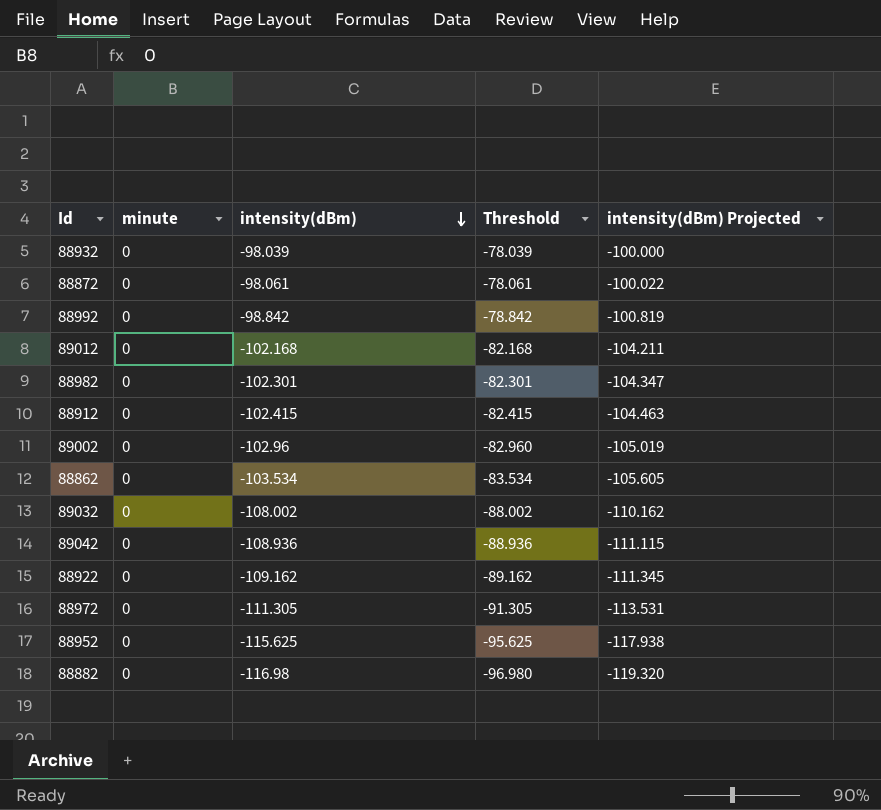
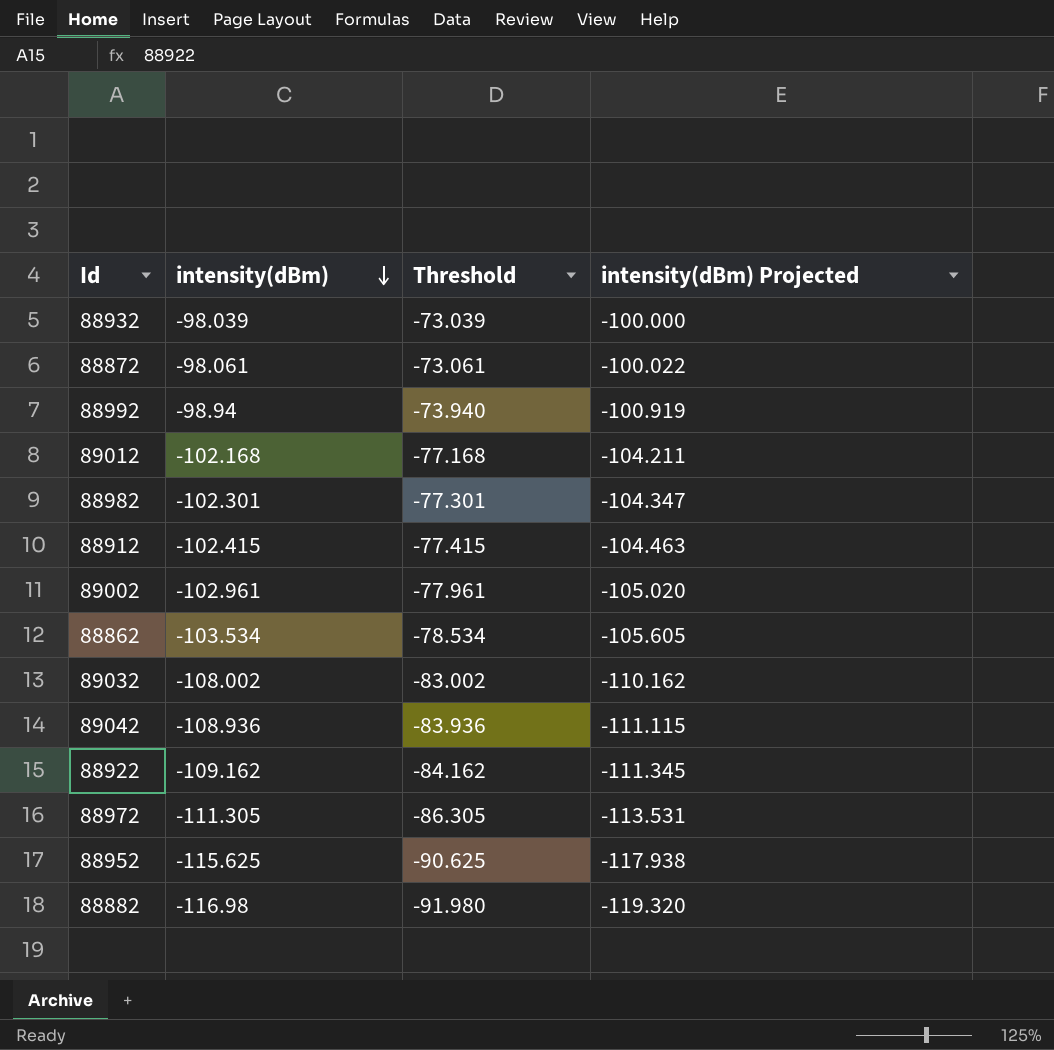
column minute | position: 2 -> none
column Threshold | formula: [intensity(dBm)] + 20 -> [intensity(dBm)] + 25
88992 | intensity(dBm): -98.842 -> -98.94
88992 | intensity(dBm) Projected: -100.819 -> -100.919
89002 | intensity(dBm): -102.96 -> -102.961
89002 | intensity(dBm) Projected: -105.019 -> -105.020

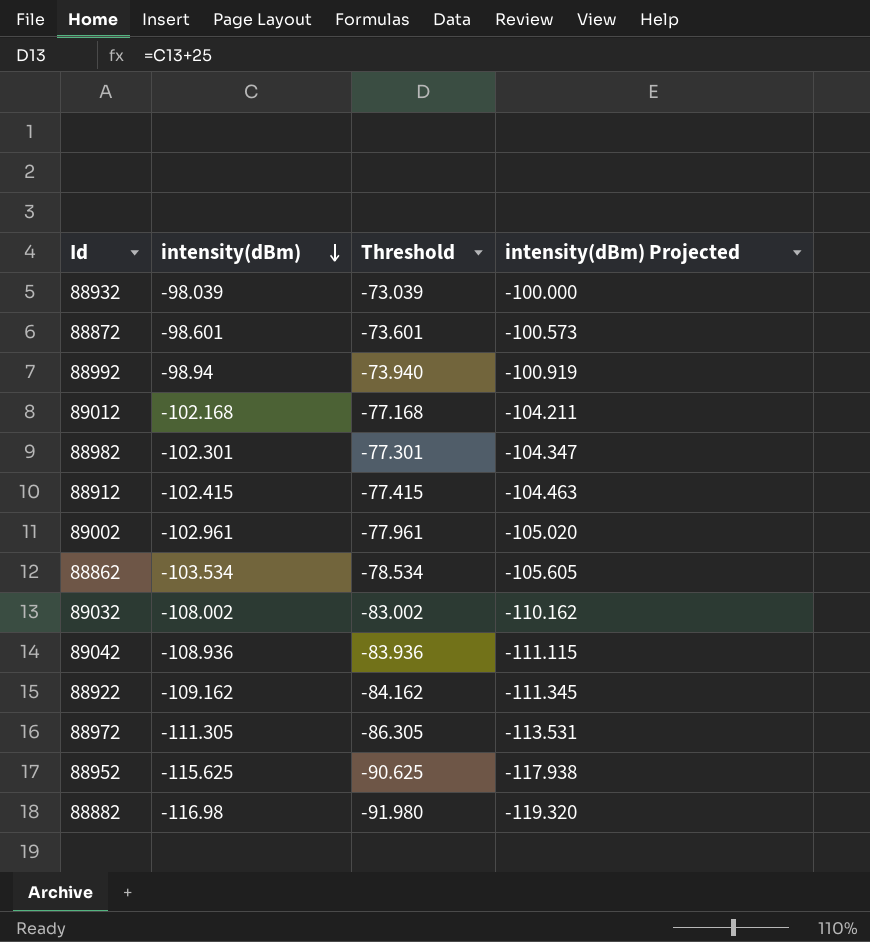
88872 | intensity(dBm): -98.061 -> -98.601
88872 | Threshold: -73.061 -> -73.601
88872 | intensity(dBm) Projected: -100.022 -> -100.573

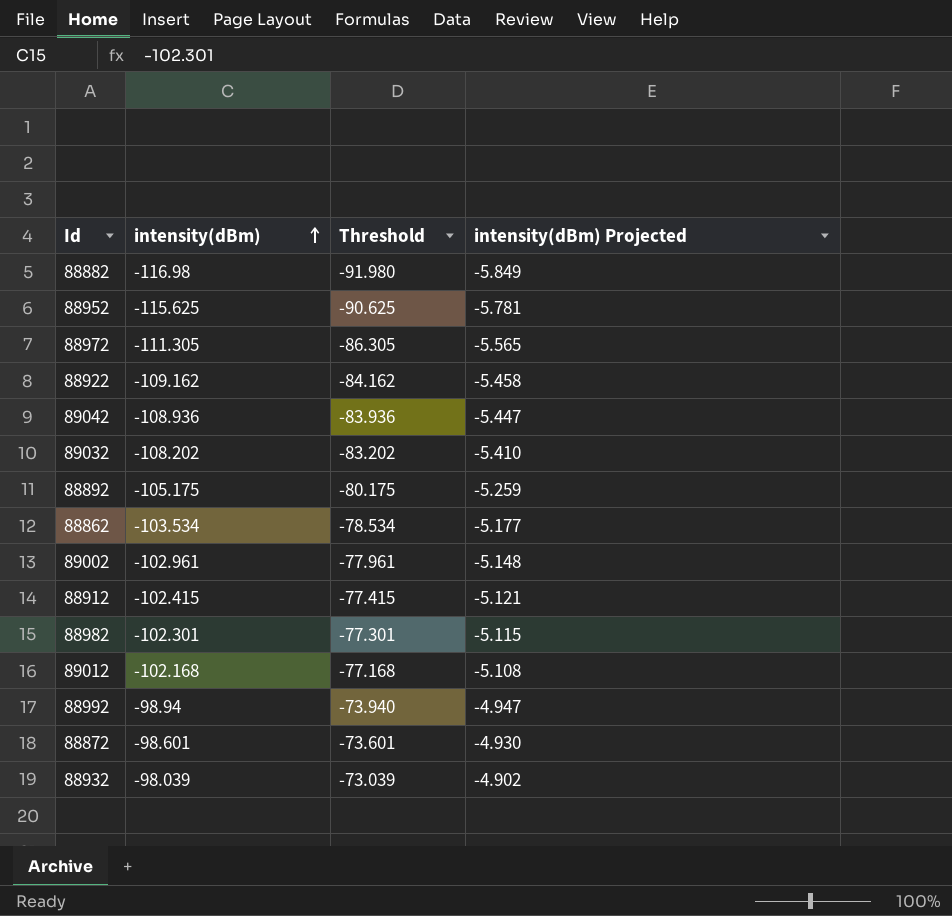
row order: intensity(dBm) descending -> intensity(dBm) ascending
column intensity(dBm) Projected | formula: [intensity(dBm)] * 1.02 -> [intensity(dBm)] * 0.05
89032 | intensity(dBm): -108.002 -> -108.202
89032 | Threshold: -83.002 -> -83.202
row 88892: none -> -105.175 | -80.175 | -5.259

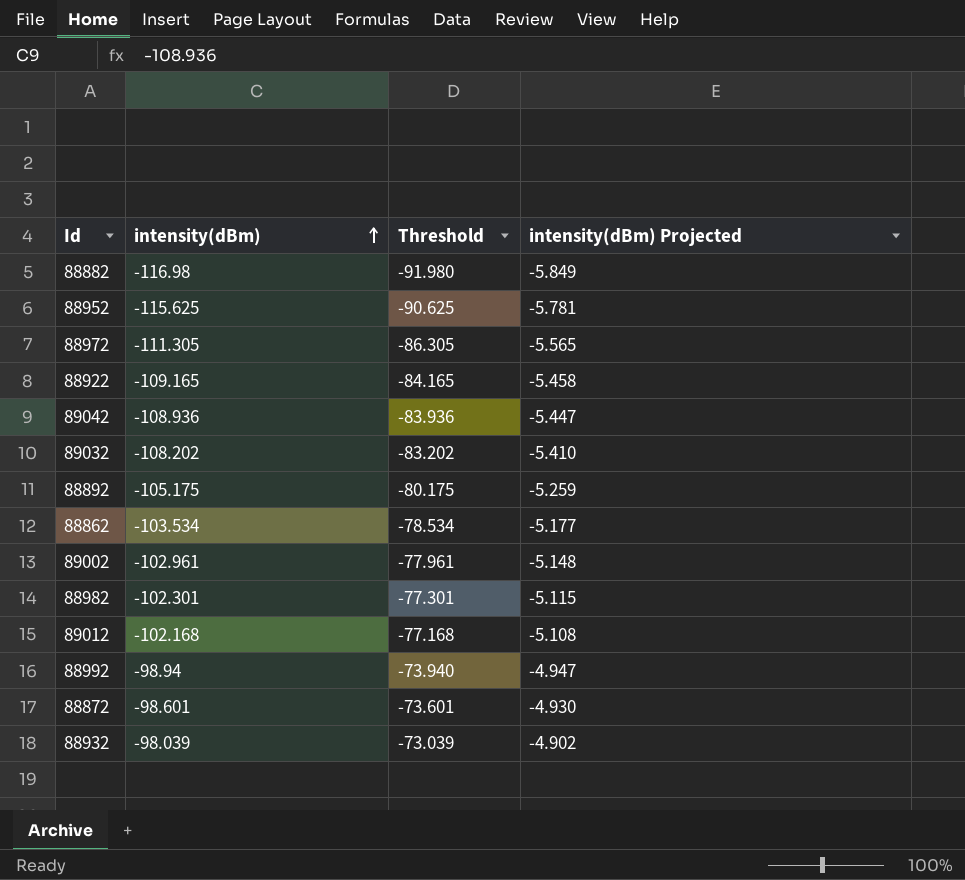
row 88912: -102.415 | -77.415 | -5.121 -> none
88922 | intensity(dBm): -109.162 -> -109.165
88922 | Threshold: -84.162 -> -84.165

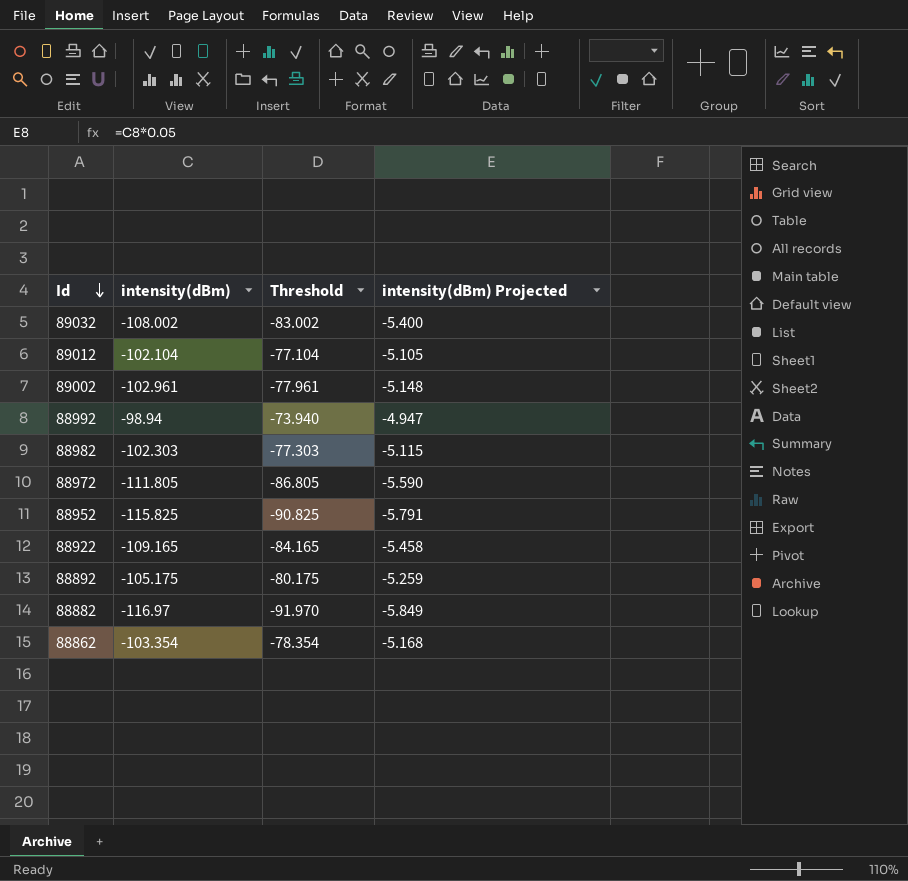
row order: intensity(dBm) ascending -> Id descending
row 89042: -108.936 | -83.936 | -5.447 -> none
row 88872: -98.601 | -73.601 | -4.930 -> none
row 88932: -98.039 | -73.039 | -4.902 -> none
89032 | intensity(dBm): -108.202 -> -108.002
89032 | Threshold: -83.202 -> -83.002
89032 | intensity(dBm) Projected: -5.410 -> -5.400
89012 | intensity(dBm): -102.168 -> -102.104
89012 | Threshold: -77.168 -> -77.104
89012 | intensity(dBm) Projected: -5.108 -> -5.105
88982 | intensity(dBm): -102.301 -> -102.303
88982 | Threshold: -77.301 -> -77.303
88972 | intensity(dBm): -111.305 -> -111.805
88972 | Threshold: -86.305 -> -86.805
88972 | intensity(dBm) Projected: -5.565 -> -5.590
88952 | intensity(dBm): -115.625 -> -115.825
88952 | Threshold: -90.625 -> -90.825
88952 | intensity(dBm) Projected: -5.781 -> -5.791
88882 | intensity(dBm): -116.98 -> -116.97
88882 | Threshold: -91.980 -> -91.970
88862 | intensity(dBm): -103.534 -> -103.354
88862 | Threshold: -78.534 -> -78.354
88862 | intensity(dBm) Projected: -5.177 -> -5.168

